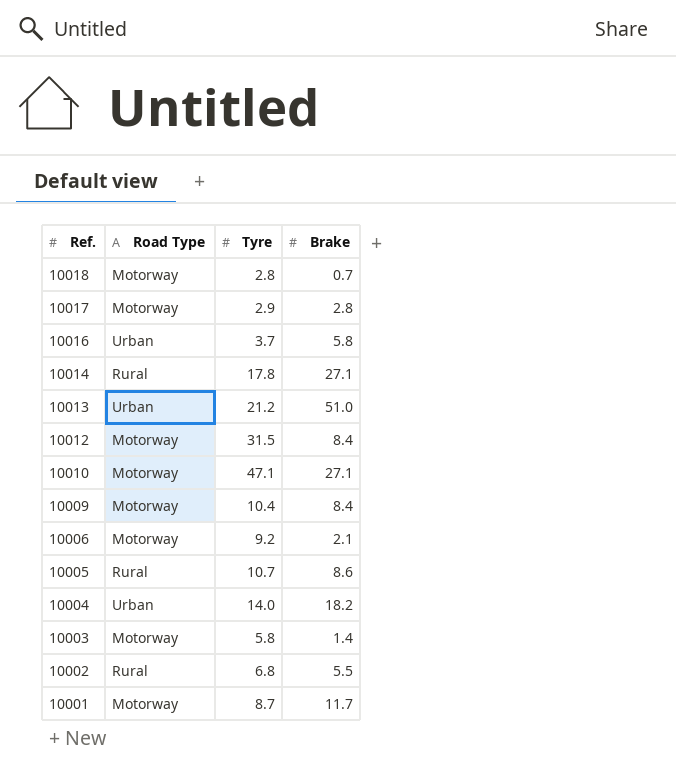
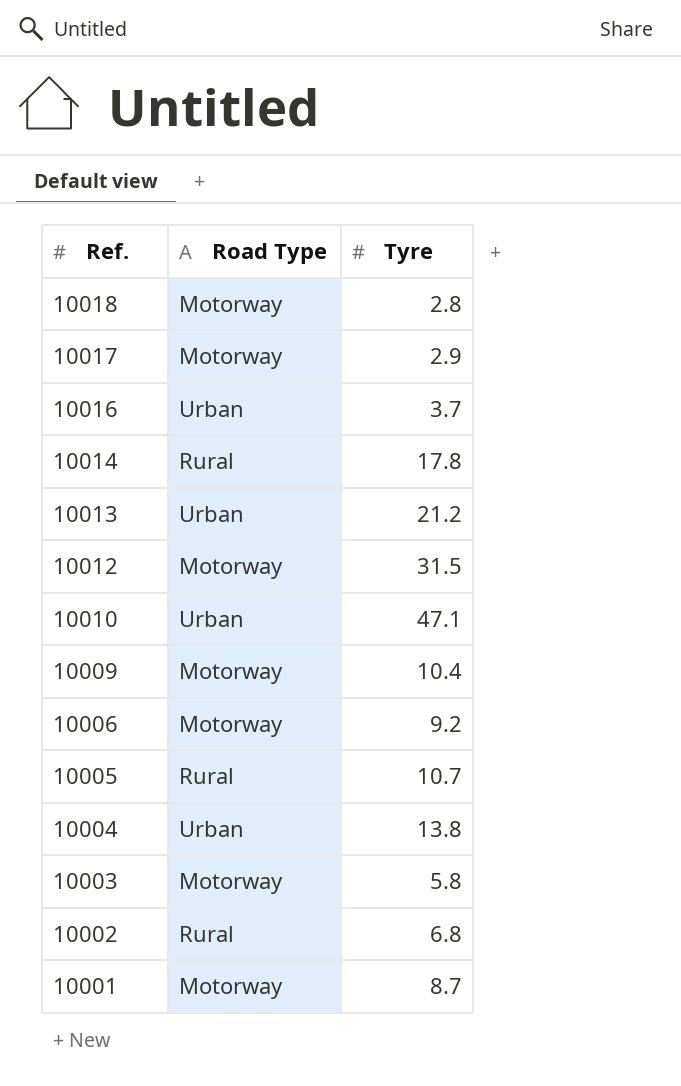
column Brake | position: 4 -> none
10010 | Road Type: Motorway -> Urban
10004 | Tyre: 14.0 -> 13.8

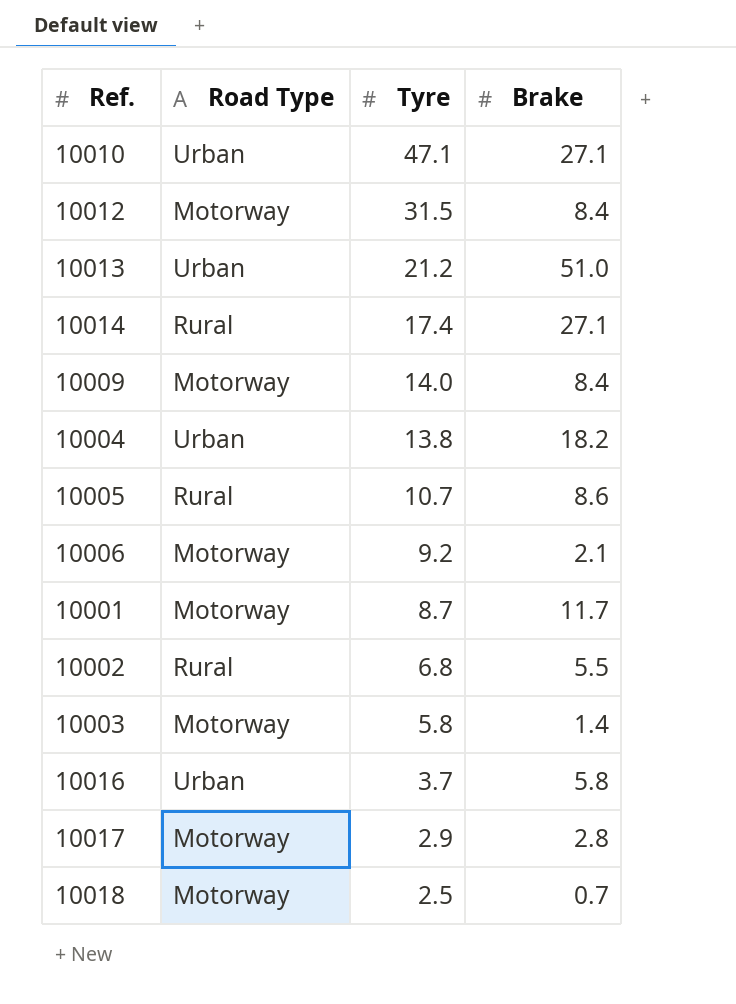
row order: Ref. descending -> Tyre descending
column Brake | position: none -> 4
10014 | Tyre: 17.8 -> 17.4
10009 | Tyre: 10.4 -> 14.0
10018 | Tyre: 2.8 -> 2.5

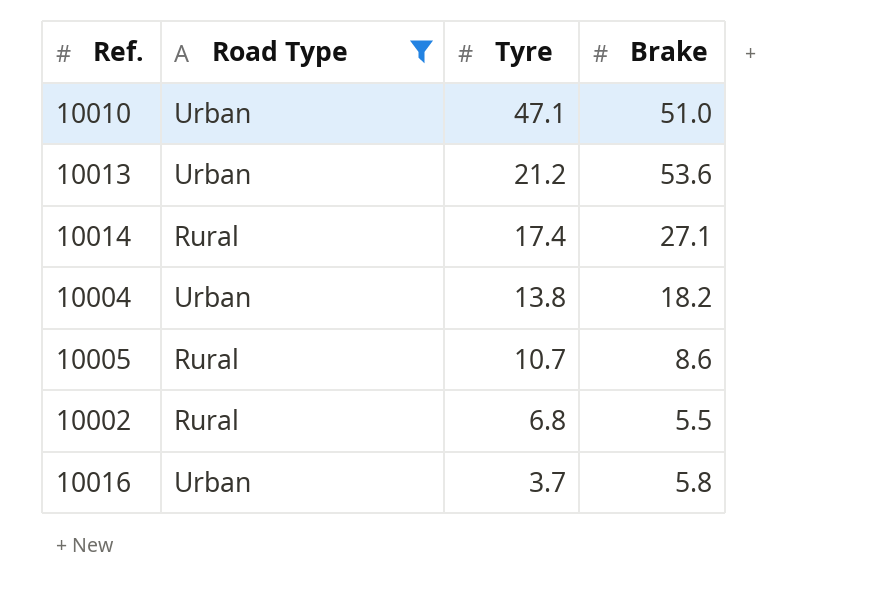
filter: none -> Road Type != Motorway
10010 | Brake: 27.1 -> 51.0
10013 | Brake: 51.0 -> 53.6

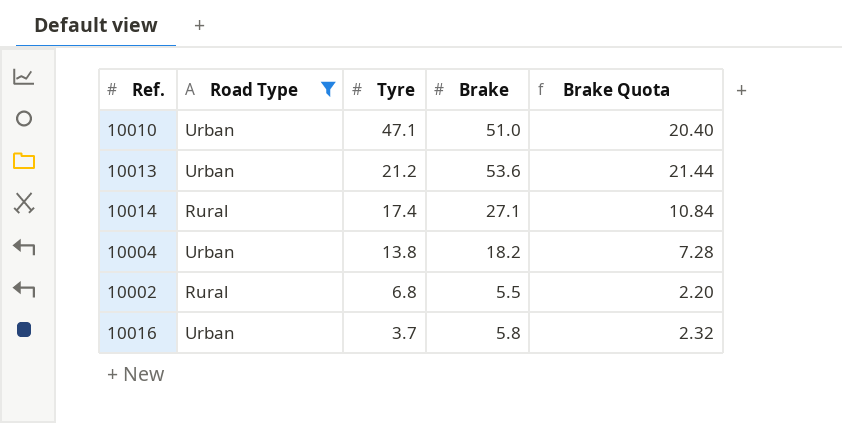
column Brake Quota | formula: none -> [Brake] * 0.4
row 10005: Rural | 10.7 | 8.6 -> none

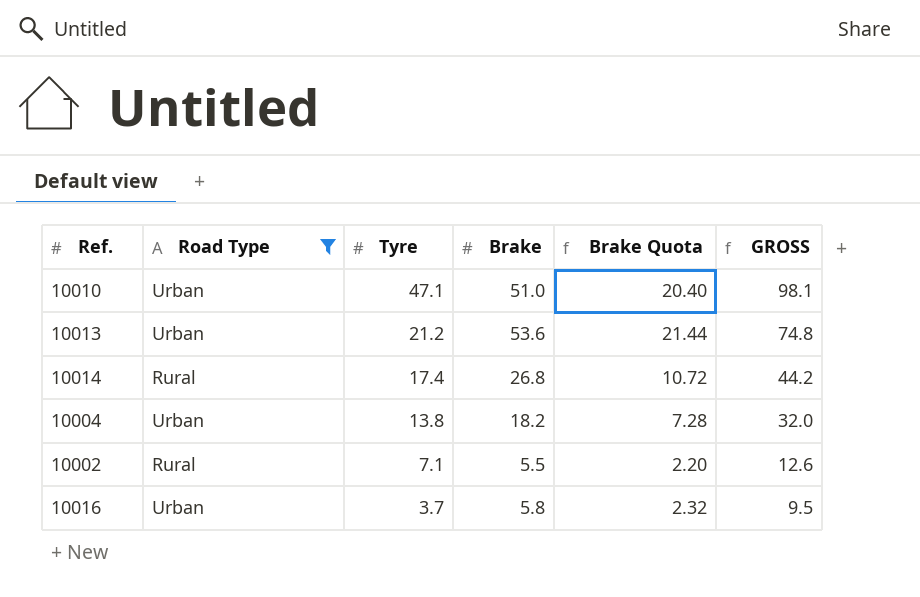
column GROSS | formula: none -> [Tyre] + [Brake]
10014 | Brake: 27.1 -> 26.8
10014 | Brake Quota: 10.84 -> 10.72
10002 | Tyre: 6.8 -> 7.1

